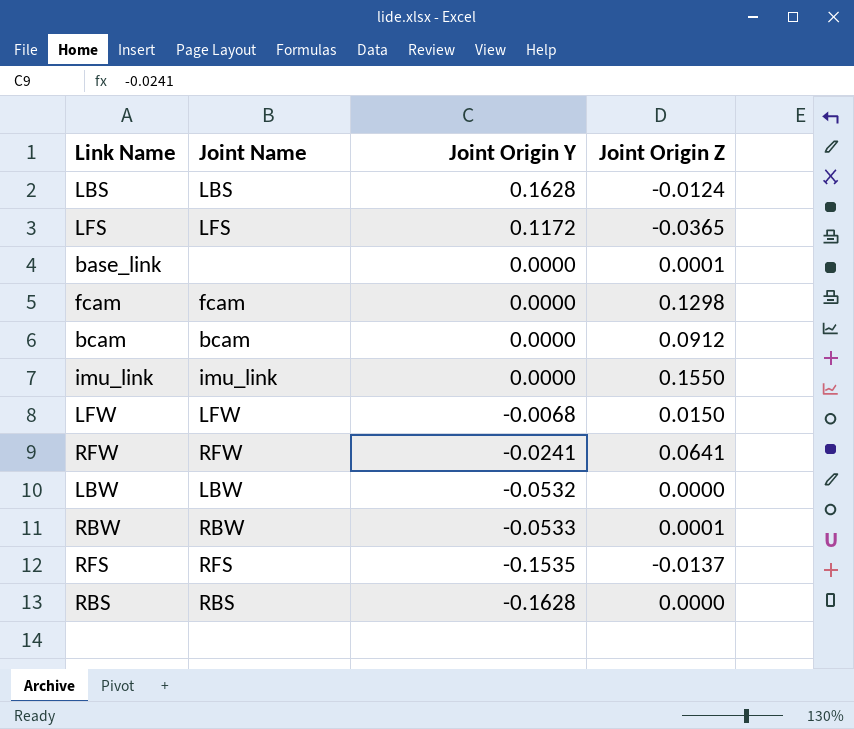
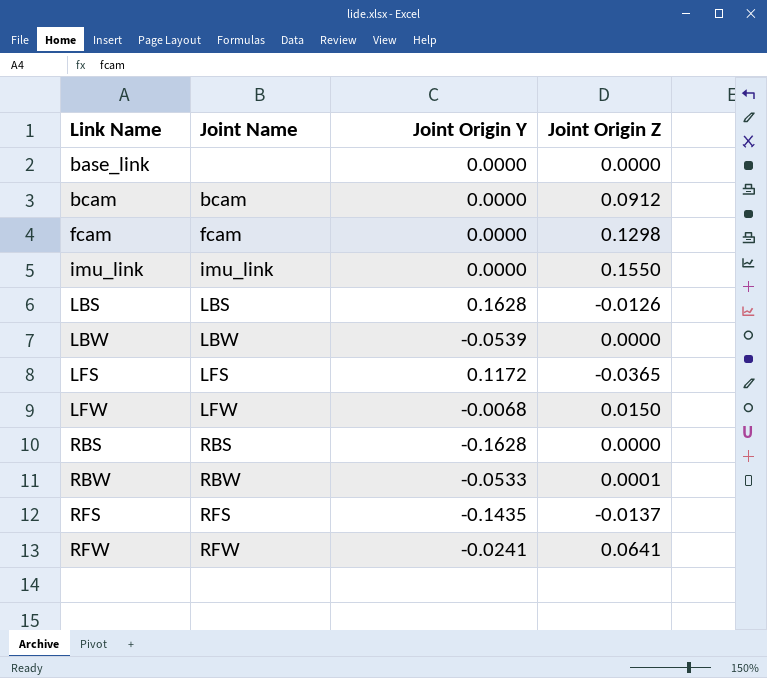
row order: Joint Origin Y descending -> Link Name ascending
base_link | Joint Origin Z: 0.0001 -> 0.0000
LBS | Joint Origin Z: -0.0124 -> -0.0126
LBW | Joint Origin Y: -0.0532 -> -0.0539
RFS | Joint Origin Y: -0.1535 -> -0.1435

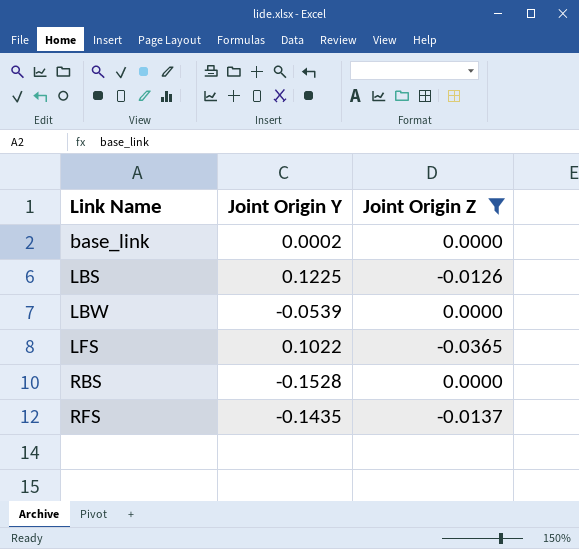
filter: none -> Joint Origin Z <= 0.0000
column Joint Name | position: 2 -> none
base_link | Joint Origin Y: 0.0000 -> 0.0002
LBS | Joint Origin Y: 0.1628 -> 0.1225
LFS | Joint Origin Y: 0.1172 -> 0.1022
RBS | Joint Origin Y: -0.1628 -> -0.1528

